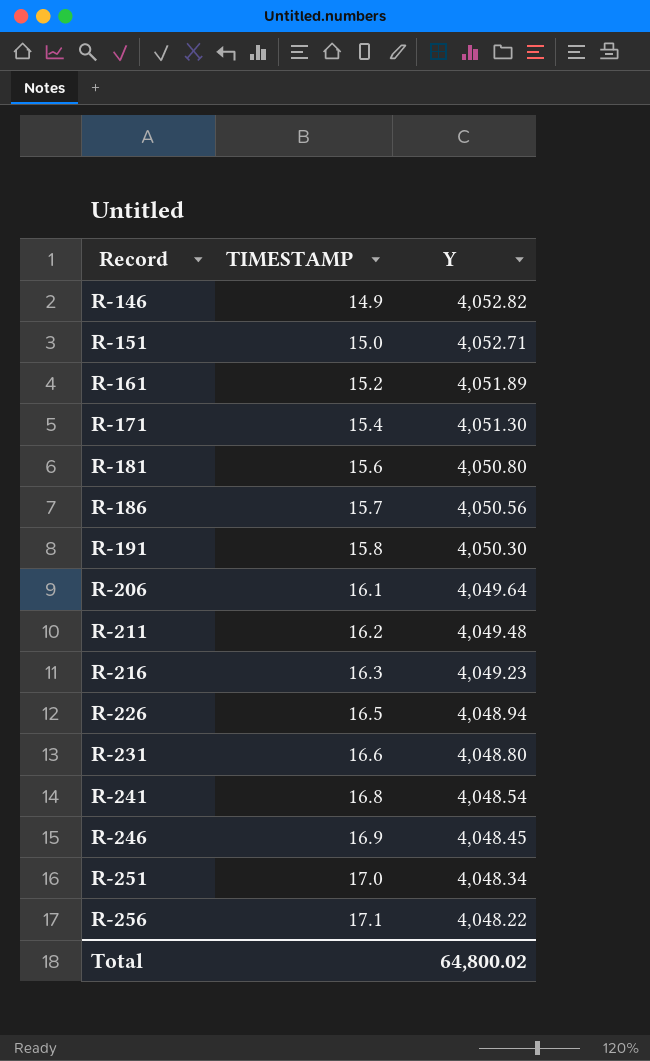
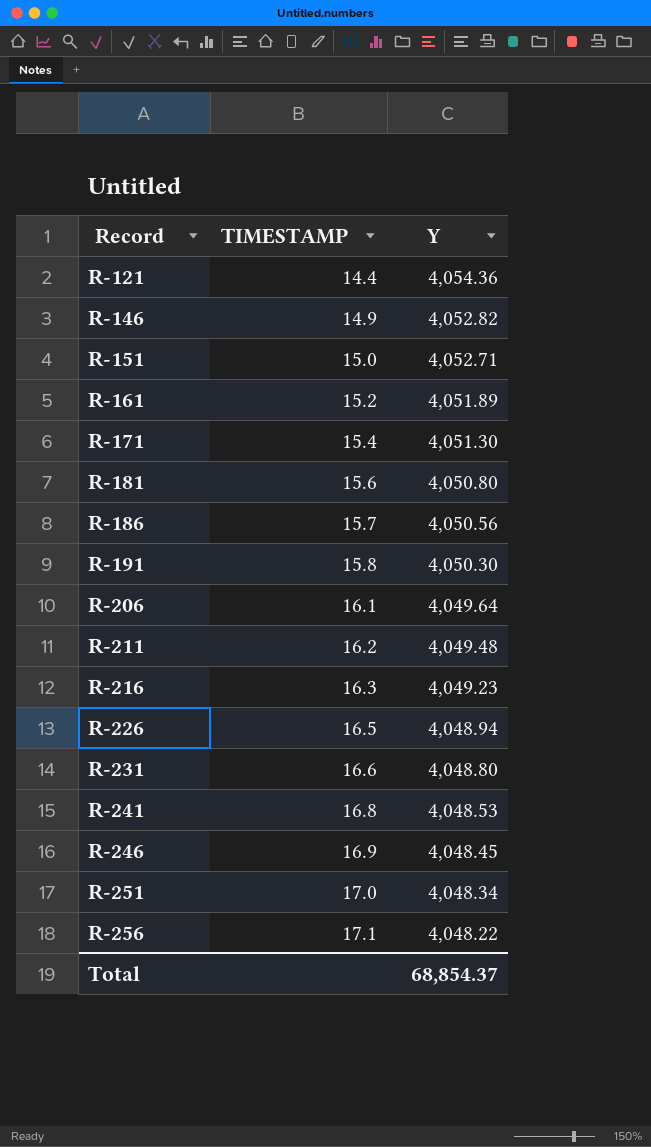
row R-121: none -> 14.4 | 4,054.36
R-241 | Y: 4,048.54 -> 4,048.53
Total | Y: 64,800.02 -> 68,854.37

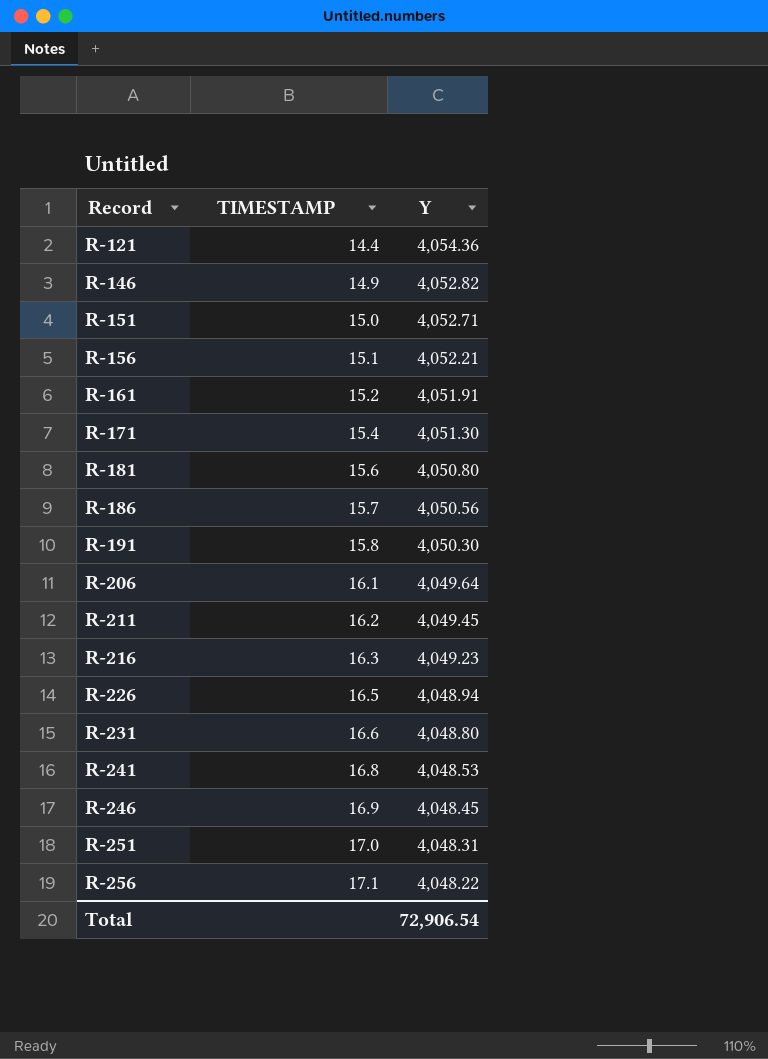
row R-156: none -> 15.1 | 4,052.21
R-161 | Y: 4,051.89 -> 4,051.91
R-211 | Y: 4,049.48 -> 4,049.45
R-251 | Y: 4,048.34 -> 4,048.31
Total | Y: 68,854.37 -> 72,906.54

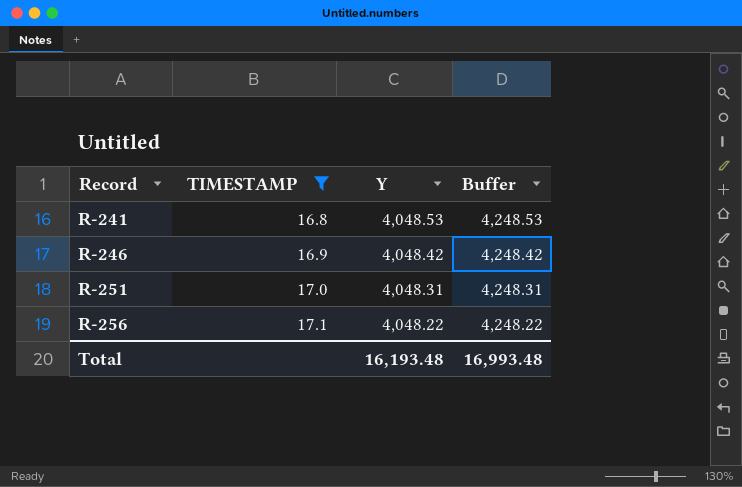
filter: none -> TIMESTAMP >= 16.8
column Buffer | formula: none -> [Y] + 200
R-246 | Y: 4,048.45 -> 4,048.42
Total | Y: 72,906.54 -> 16,193.48

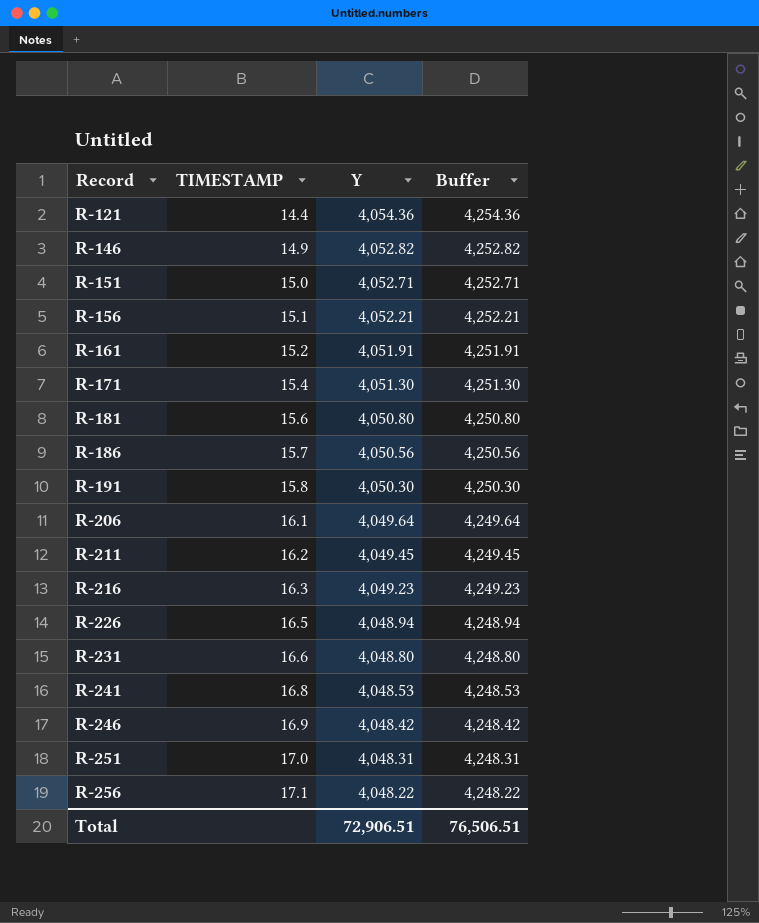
filter: TIMESTAMP >= 16.8 -> none
Total | Y: 16,193.48 -> 72,906.51
Total | Buffer: 16,993.48 -> 76,506.51

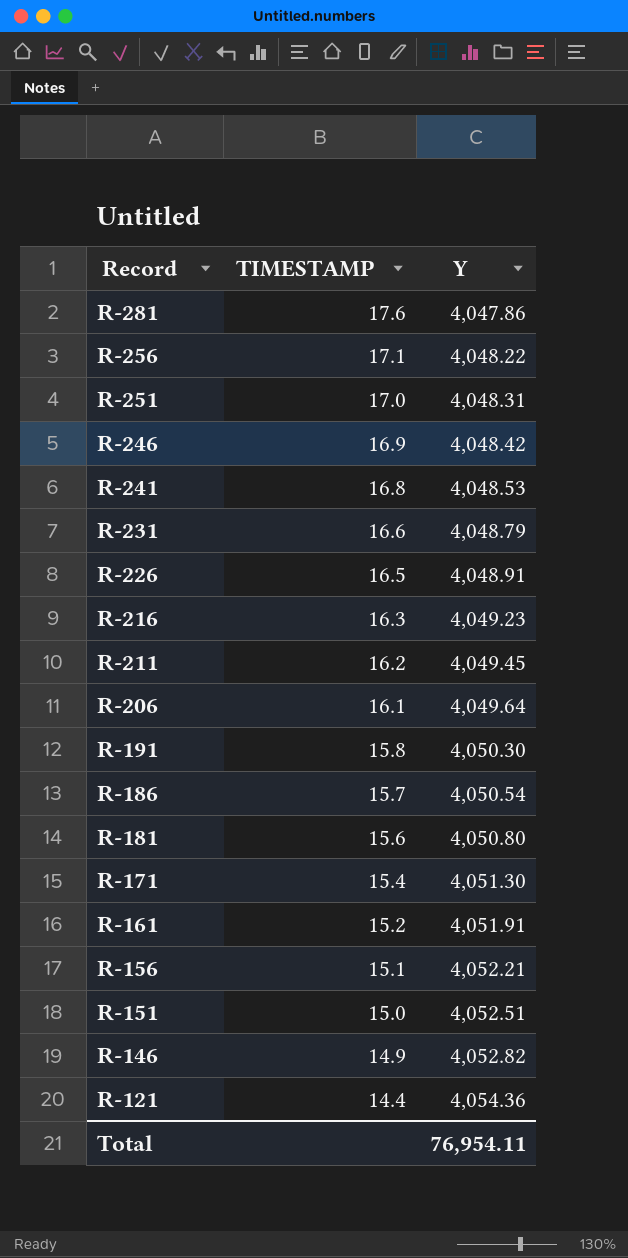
row order: Record ascending -> Record descending
column Buffer | formula: [Y] + 200 -> none
row R-281: none -> 17.6 | 4,047.86
R-231 | Y: 4,048.80 -> 4,048.79
R-226 | Y: 4,048.94 -> 4,048.91
R-186 | Y: 4,050.56 -> 4,050.54
R-151 | Y: 4,052.71 -> 4,052.51
Total | Y: 72,906.51 -> 76,954.11

